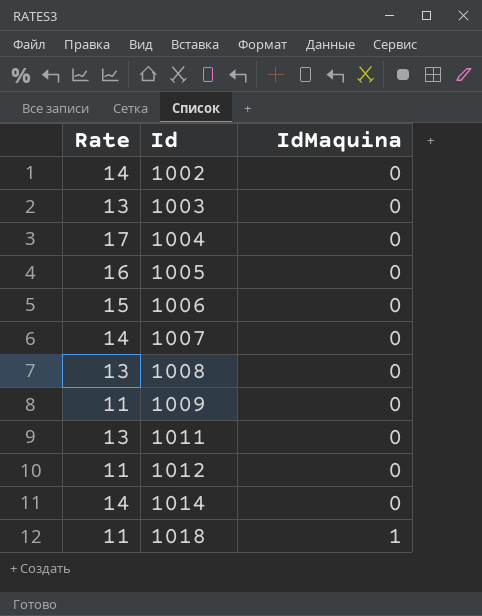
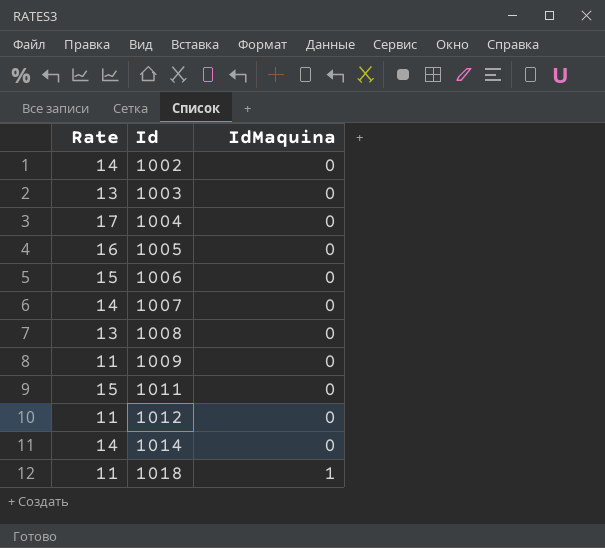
1011 | Rate: 13 -> 15

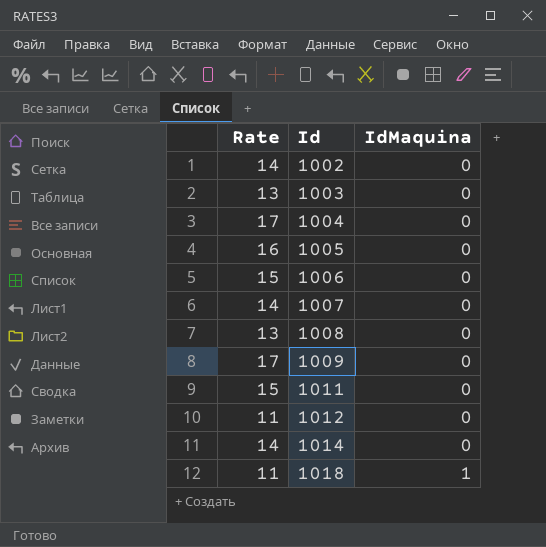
1009 | Rate: 11 -> 17

